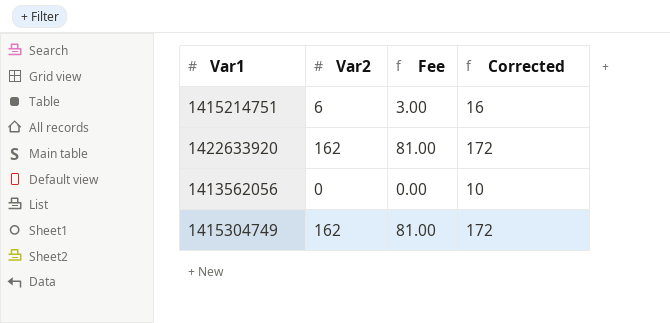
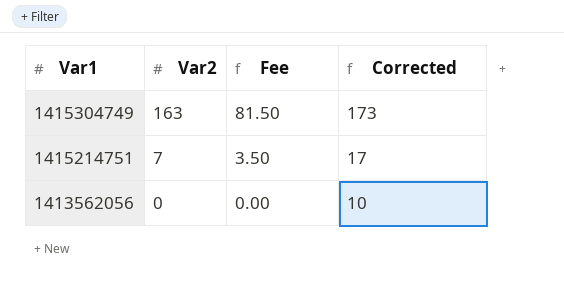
row order: none -> Var1 descending
row 1422633920: 162 | 81.00 | 172 -> none
1415304749 | Var2: 162 -> 163
1415304749 | Fee: 81.00 -> 81.50
1415304749 | Corrected: 172 -> 173
1415214751 | Var2: 6 -> 7
1415214751 | Fee: 3.00 -> 3.50
1415214751 | Corrected: 16 -> 17

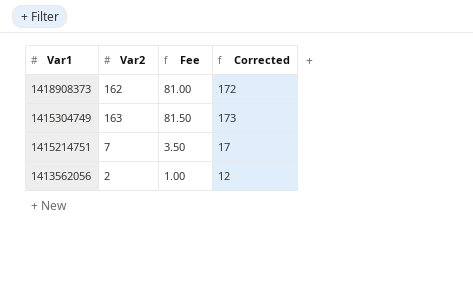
row 1418908373: none -> 162 | 81.00 | 172
1413562056 | Var2: 0 -> 2
1413562056 | Fee: 0.00 -> 1.00
1413562056 | Corrected: 10 -> 12

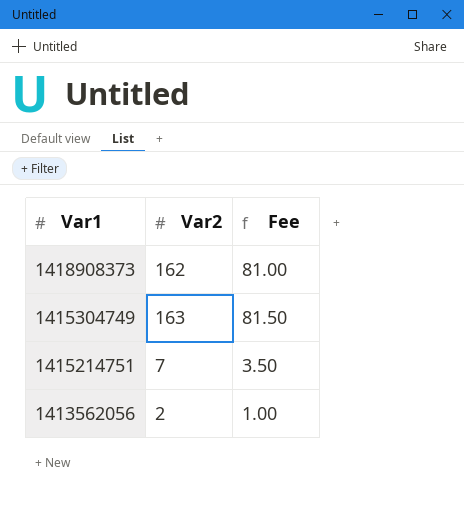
column Corrected | formula: [Var2] + 10 -> none

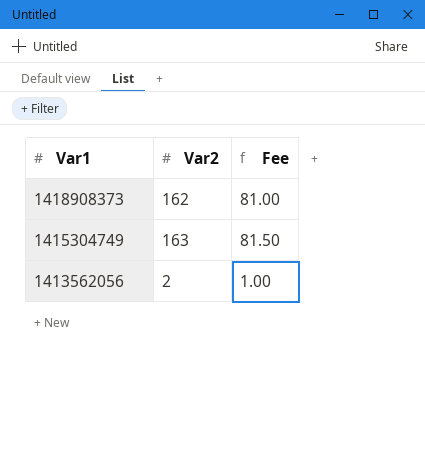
row 1415214751: 7 | 3.50 -> none

